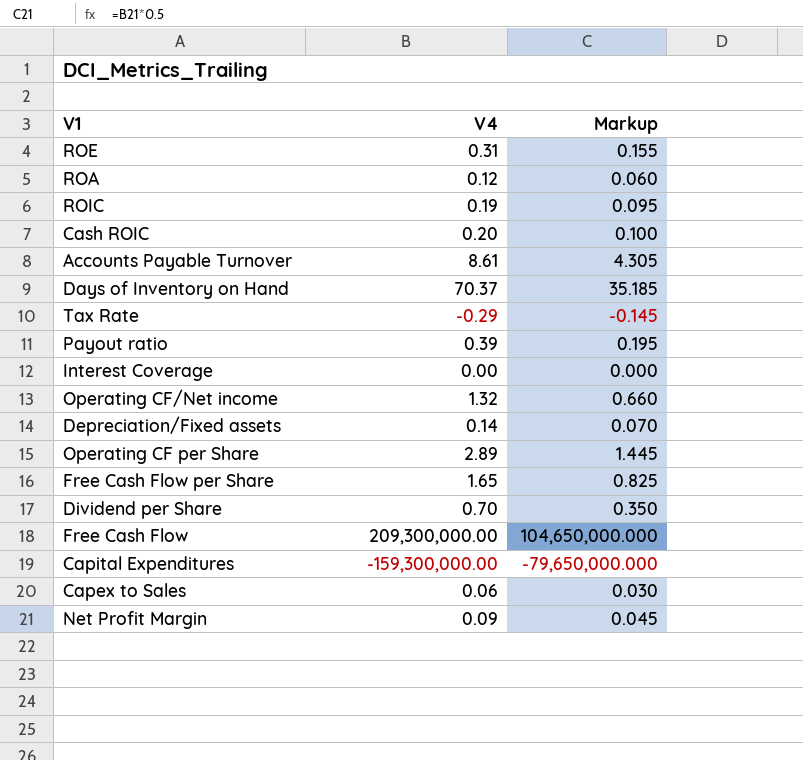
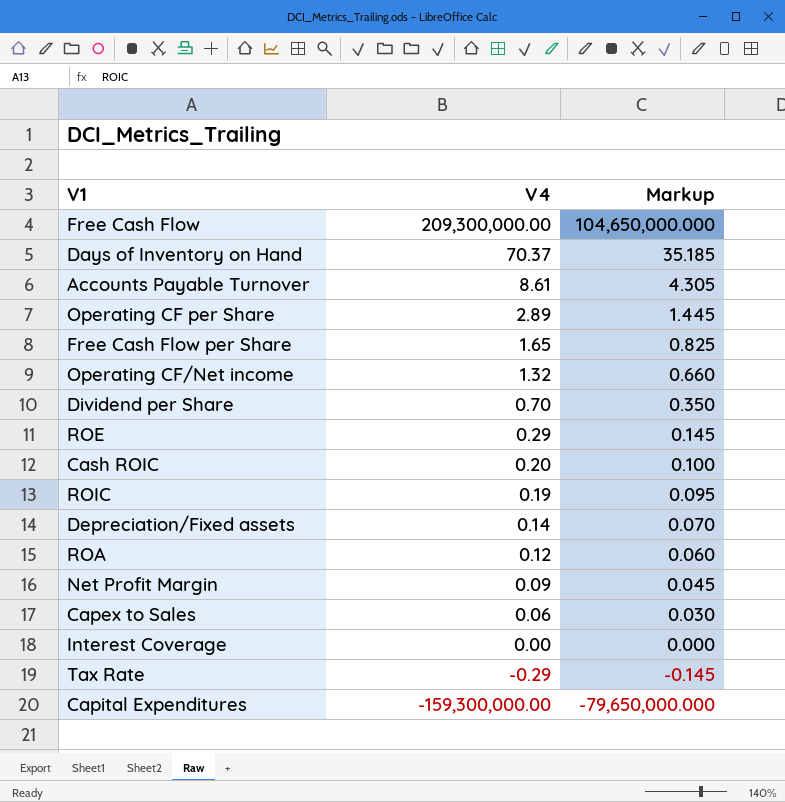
row order: none -> V4 descending
row Payout ratio: 0.39 | 0.195 -> none
ROE | V4: 0.31 -> 0.29
ROE | Markup: 0.155 -> 0.145

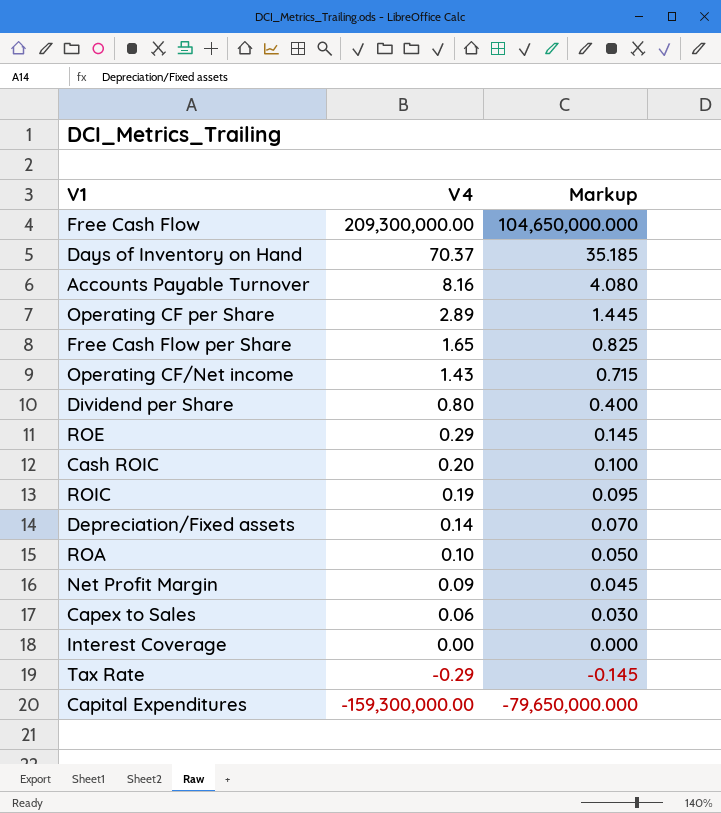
Accounts Payable Turnover | V4: 8.61 -> 8.16
Accounts Payable Turnover | Markup: 4.305 -> 4.080
Operating CF/Net income | V4: 1.32 -> 1.43
Operating CF/Net income | Markup: 0.660 -> 0.715
Dividend per Share | V4: 0.70 -> 0.80
Dividend per Share | Markup: 0.350 -> 0.400
ROA | V4: 0.12 -> 0.10
ROA | Markup: 0.060 -> 0.050

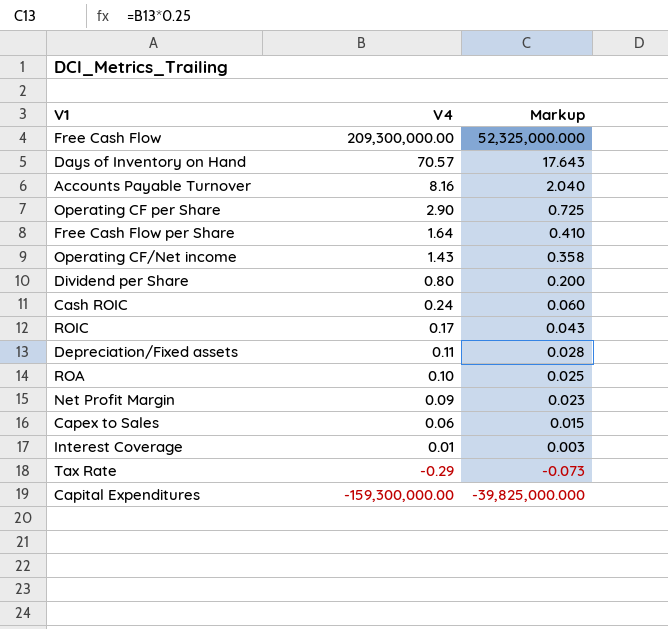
column Markup | formula: [V4] * 0.5 -> [V4] * 0.25
row ROE: 0.29 | 0.145 -> none
Days of Inventory on Hand | V4: 70.37 -> 70.57
Operating CF per Share | V4: 2.89 -> 2.90
Free Cash Flow per Share | V4: 1.65 -> 1.64
Cash ROIC | V4: 0.20 -> 0.24
ROIC | V4: 0.19 -> 0.17
Depreciation/Fixed assets | V4: 0.14 -> 0.11
Interest Coverage | V4: 0.00 -> 0.01

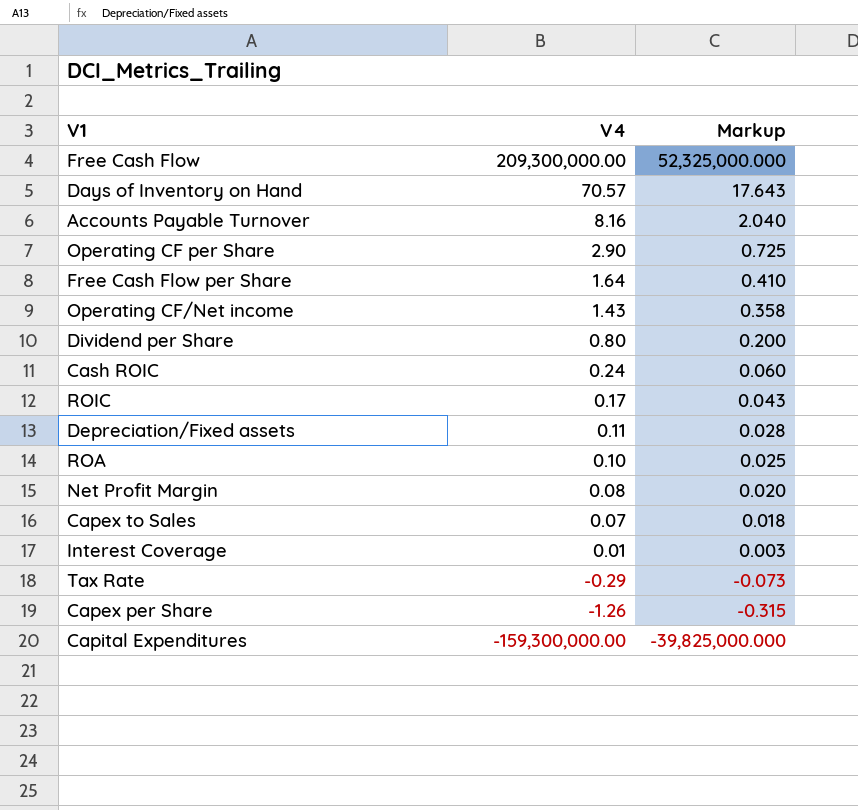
Net Profit Margin | V4: 0.09 -> 0.08
Net Profit Margin | Markup: 0.023 -> 0.020
Capex to Sales | V4: 0.06 -> 0.07
Capex to Sales | Markup: 0.015 -> 0.018
row Capex per Share: none -> -1.26 | -0.315

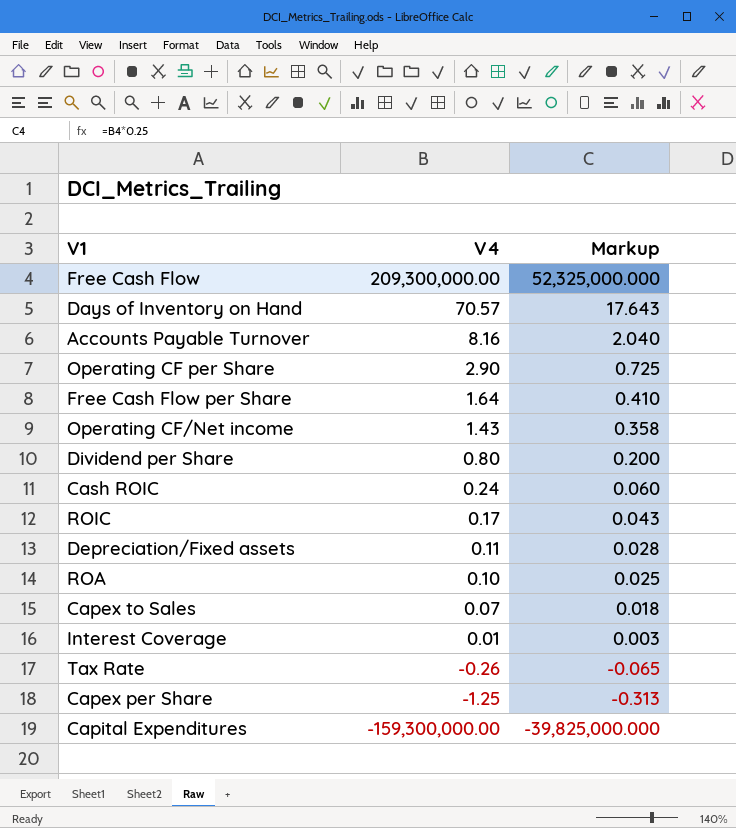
row Net Profit Margin: 0.08 | 0.020 -> none
Tax Rate | V4: -0.29 -> -0.26
Tax Rate | Markup: -0.073 -> -0.065
Capex per Share | V4: -1.26 -> -1.25
Capex per Share | Markup: -0.315 -> -0.313

